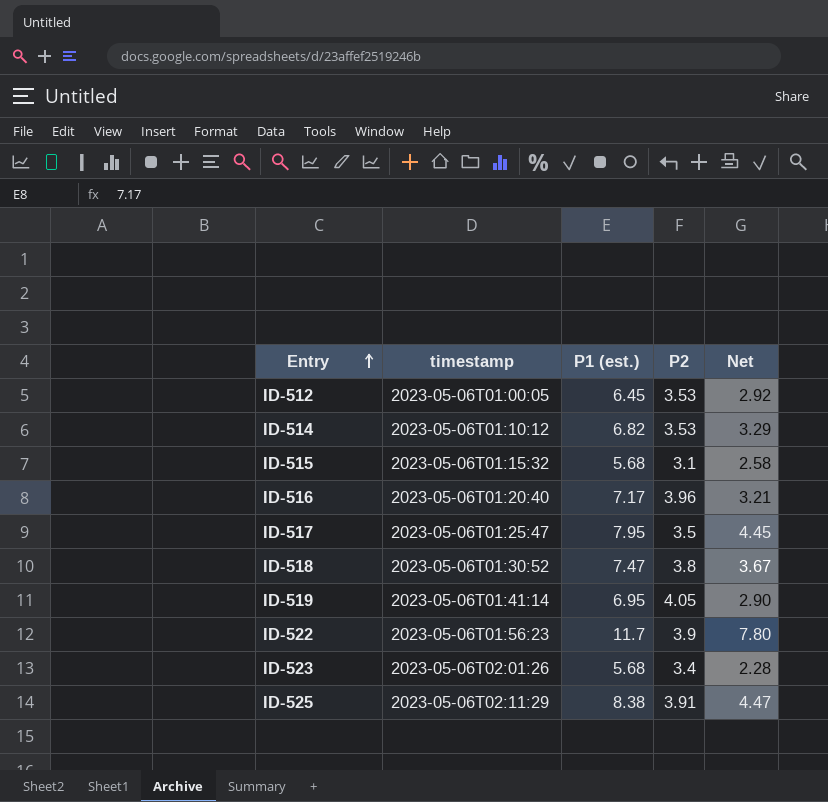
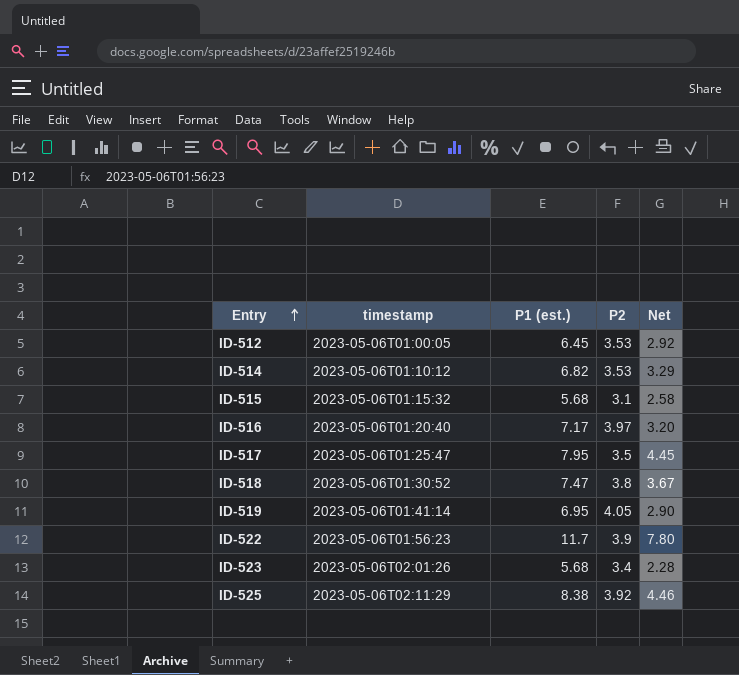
ID-516 | P2: 3.96 -> 3.97
ID-516 | Net: 3.21 -> 3.20
ID-525 | P2: 3.91 -> 3.92
ID-525 | Net: 4.47 -> 4.46

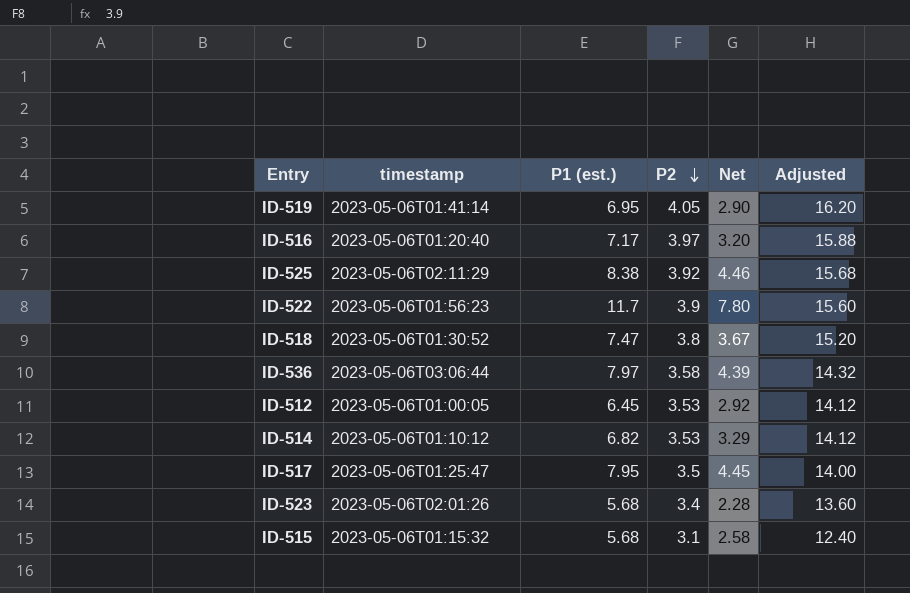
row order: Entry ascending -> P2 descending
column Adjusted | formula: none -> [P2] * 4
row ID-536: none -> 2023-05-06T03:06:44 | 7.97 | 3.58 | 4.39 | 14.32

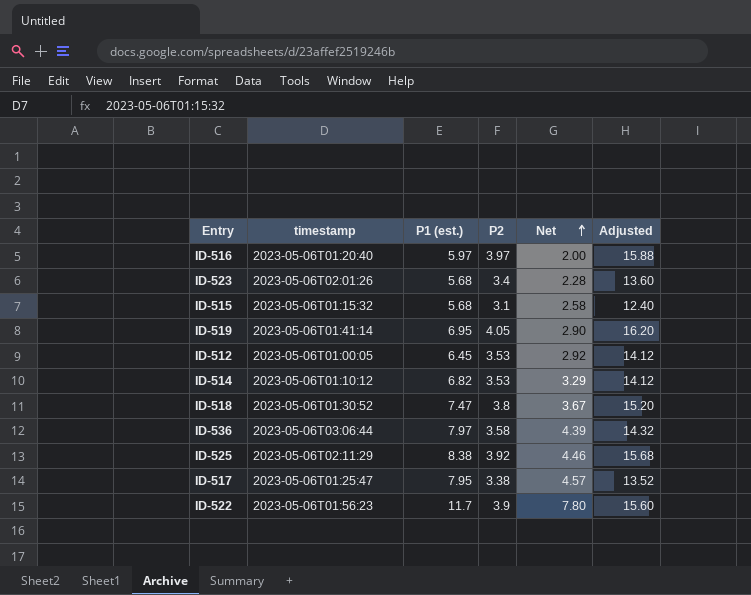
row order: P2 descending -> Net ascending
ID-516 | P1 (est.): 7.17 -> 5.97
ID-516 | Net: 3.20 -> 2.00
ID-517 | P2: 3.5 -> 3.38
ID-517 | Net: 4.45 -> 4.57
ID-517 | Adjusted: 14.00 -> 13.52

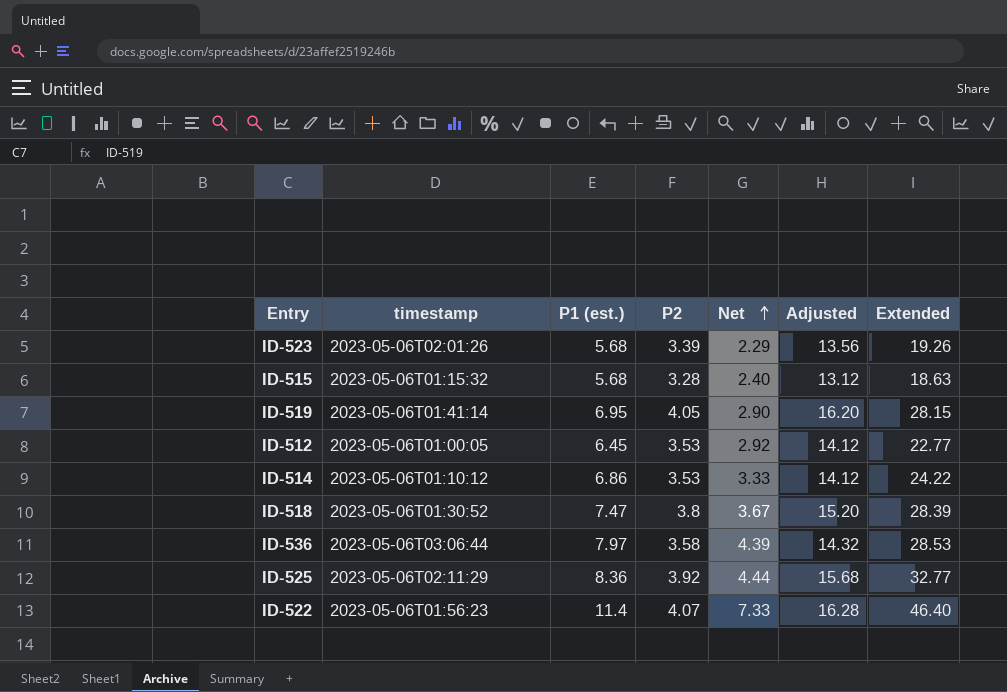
column Extended | formula: none -> [P1 (est.)] * [P2]
row ID-516: 2023-05-06T01:20:40 | 5.97 | 3.97 | 2.00 | 15.88 -> none
row ID-517: 2023-05-06T01:25:47 | 7.95 | 3.38 | 4.57 | 13.52 -> none
ID-523 | P2: 3.4 -> 3.39
ID-523 | Net: 2.28 -> 2.29
ID-523 | Adjusted: 13.60 -> 13.56
ID-515 | P2: 3.1 -> 3.28
ID-515 | Net: 2.58 -> 2.40
ID-515 | Adjusted: 12.40 -> 13.12
ID-514 | P1 (est.): 6.82 -> 6.86
ID-514 | Net: 3.29 -> 3.33
ID-525 | P1 (est.): 8.38 -> 8.36
ID-525 | Net: 4.46 -> 4.44
ID-522 | P1 (est.): 11.7 -> 11.4
ID-522 | P2: 3.9 -> 4.07
ID-522 | Net: 7.80 -> 7.33
ID-522 | Adjusted: 15.60 -> 16.28

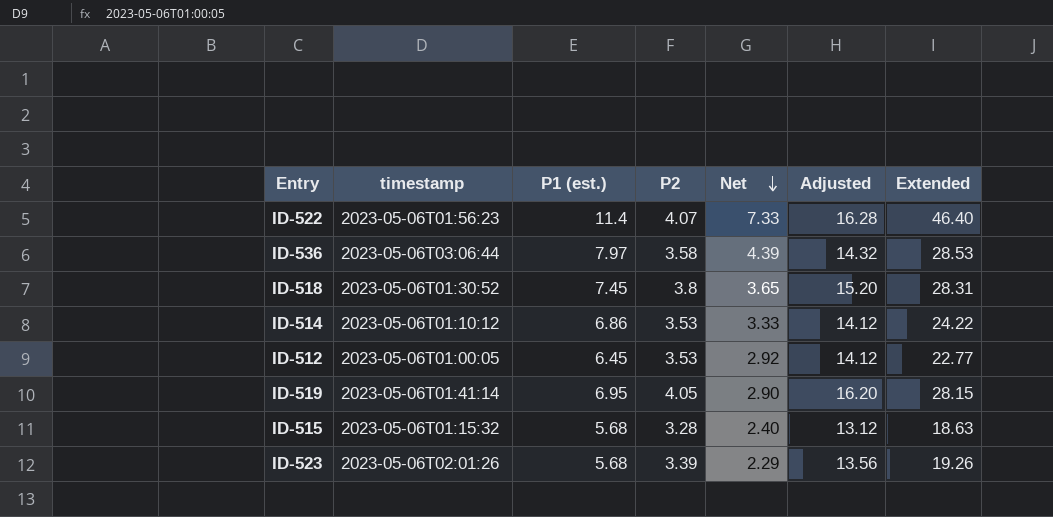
row order: Net ascending -> Net descending
row ID-525: 2023-05-06T02:11:29 | 8.36 | 3.92 | 4.44 | 15.68 | 32.77 -> none
ID-518 | P1 (est.): 7.47 -> 7.45
ID-518 | Net: 3.67 -> 3.65
ID-518 | Extended: 28.39 -> 28.31

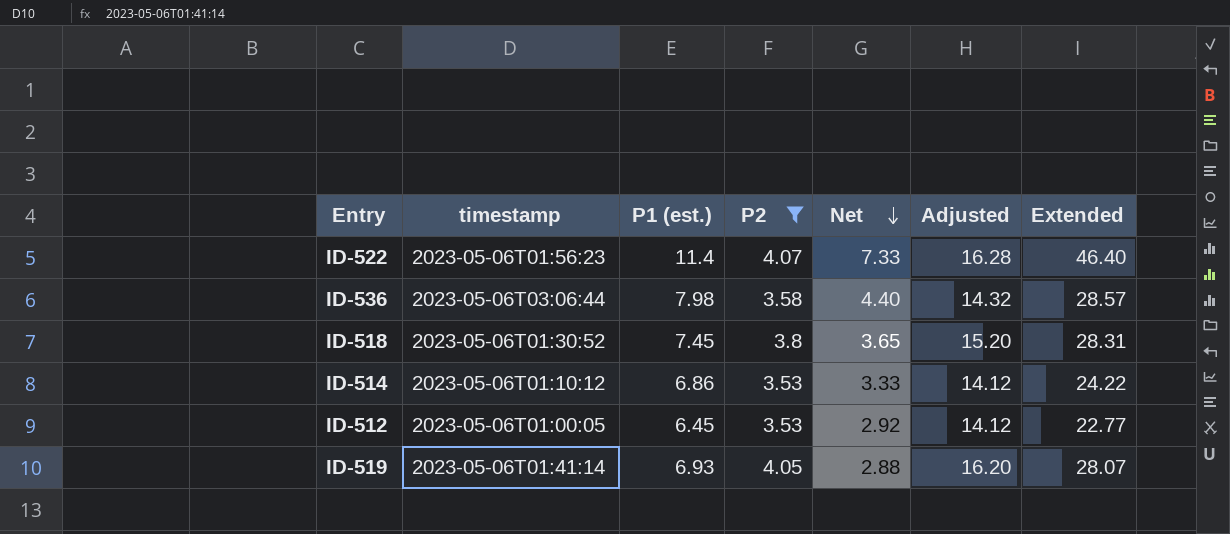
filter: none -> P2 >= 3.53
ID-536 | P1 (est.): 7.97 -> 7.98
ID-536 | Net: 4.39 -> 4.40
ID-536 | Extended: 28.53 -> 28.57
ID-519 | P1 (est.): 6.95 -> 6.93
ID-519 | Net: 2.90 -> 2.88
ID-519 | Extended: 28.15 -> 28.07

